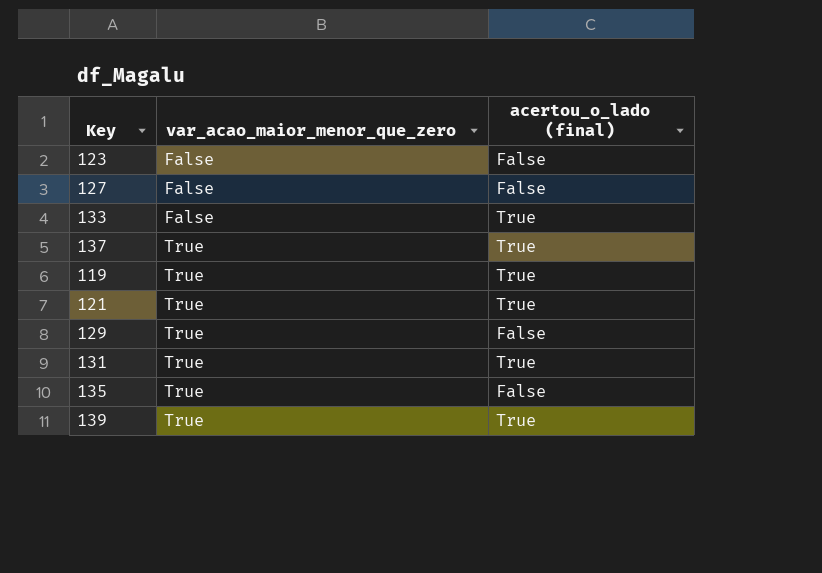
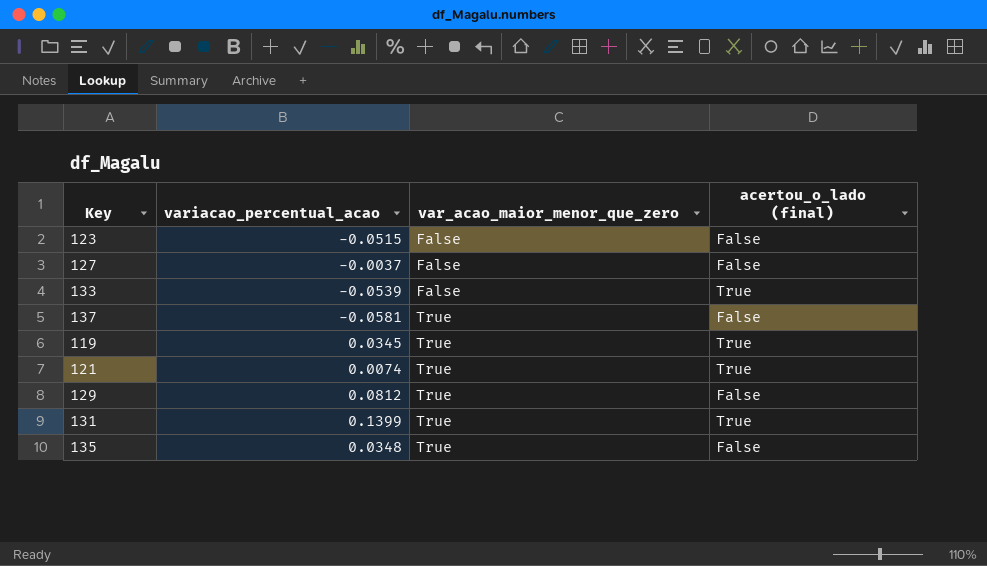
column variacao_percentual_acao | position: none -> 2
row 139: True | True -> none
137 | acertou_o_lado (final): True -> False

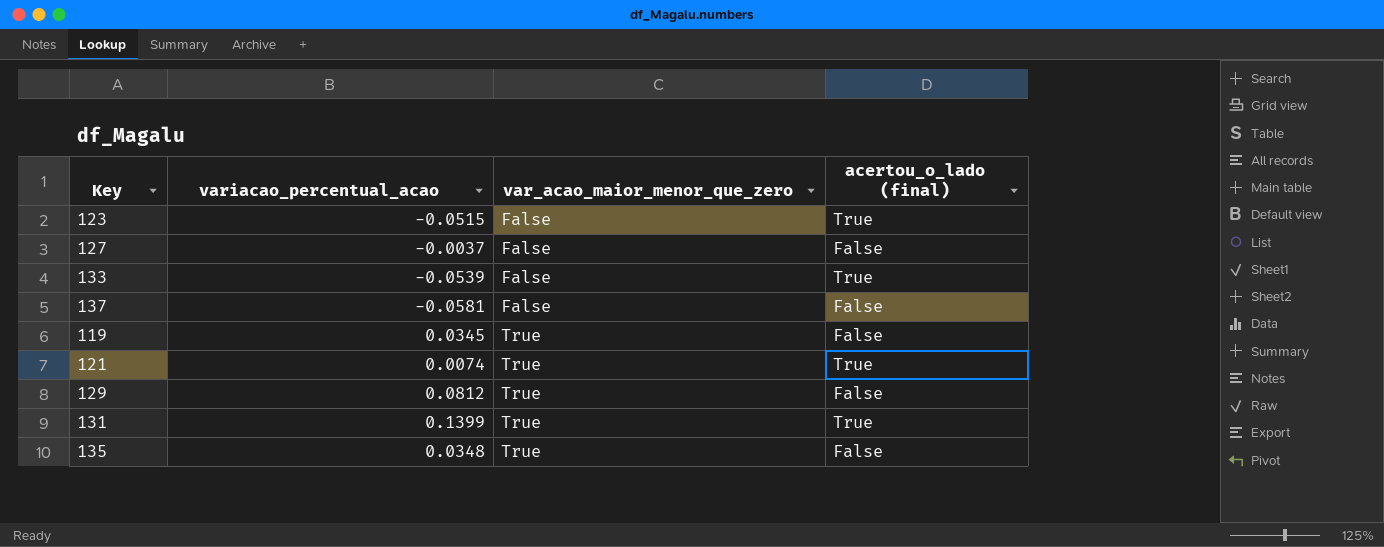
123 | acertou_o_lado (final): False -> True
137 | var_acao_maior_menor_que_zero: True -> False
119 | acertou_o_lado (final): True -> False

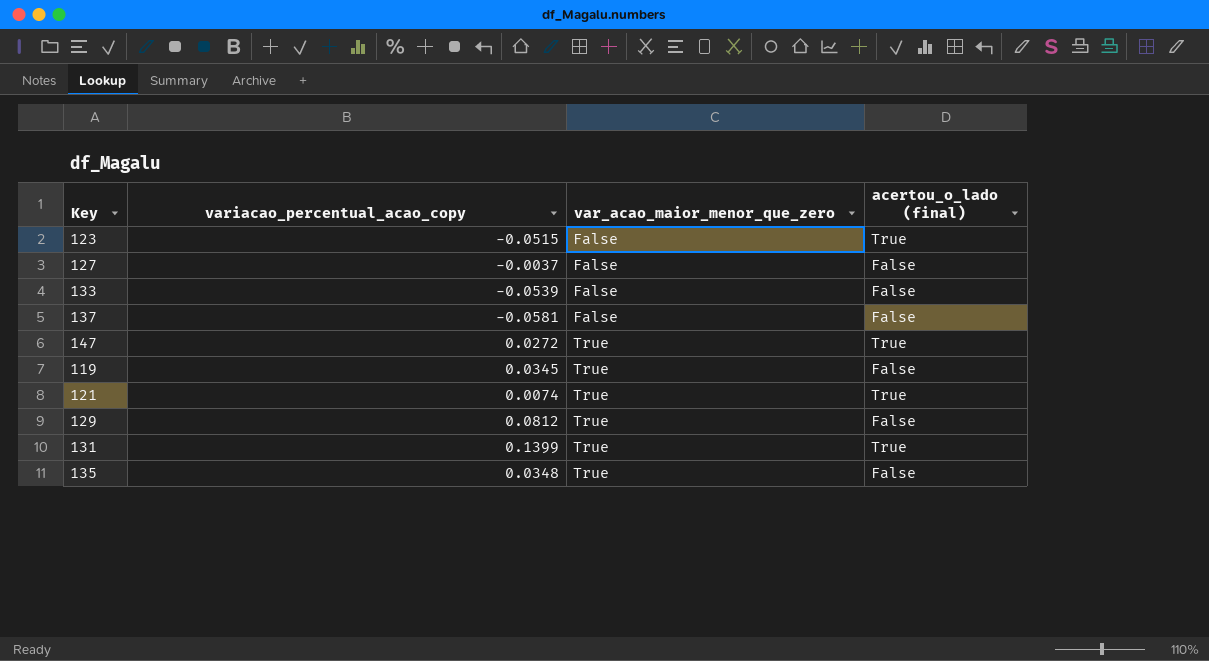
column name: variacao_percentual_acao -> variacao_percentual_acao_copy
133 | acertou_o_lado (final): True -> False
row 147: none -> 0.0272 | True | True

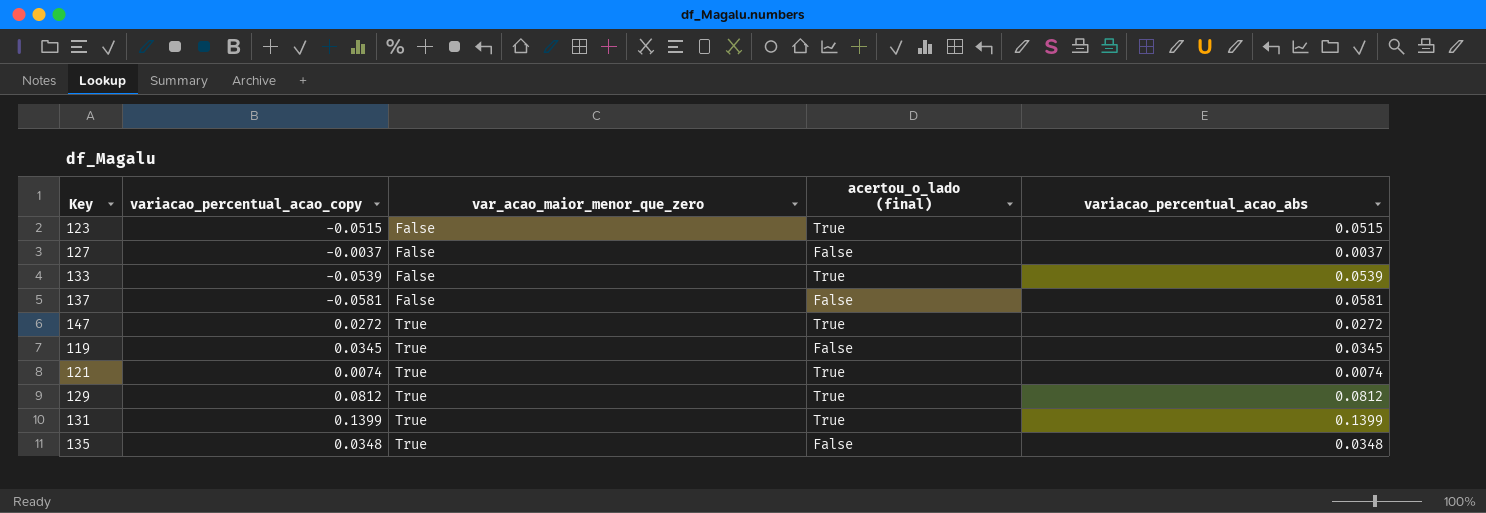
column variacao_percentual_acao_abs | position: none -> 5
133 | acertou_o_lado (final): False -> True
129 | acertou_o_lado (final): False -> True

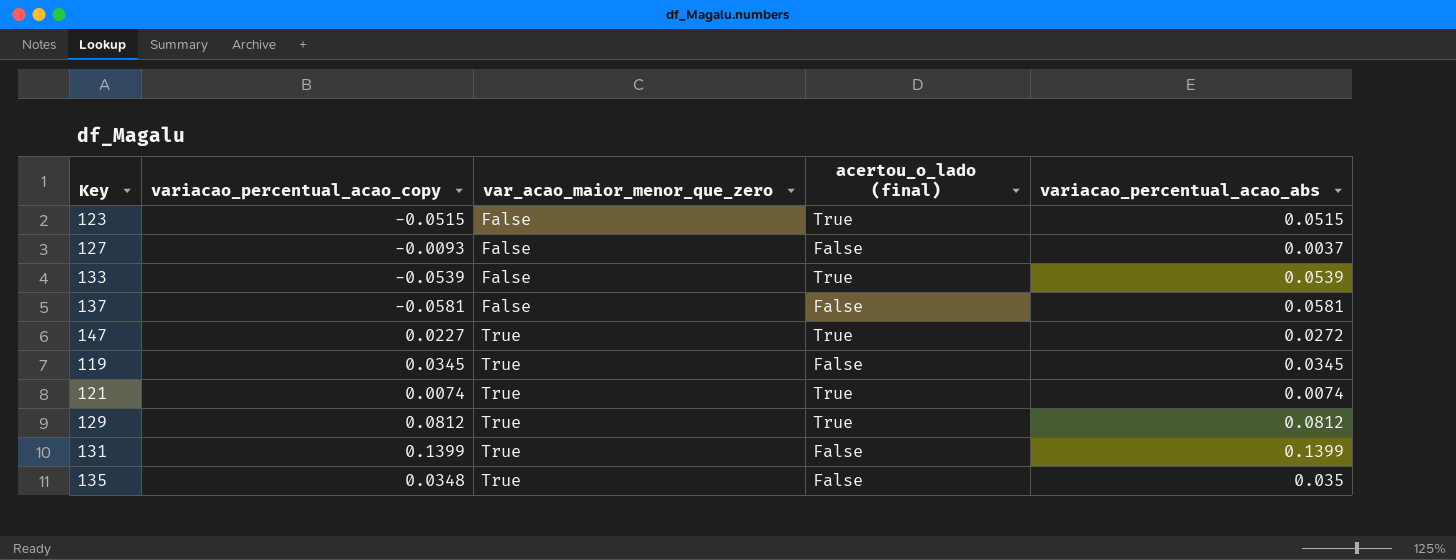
127 | variacao_percentual_acao_copy: -0.0037 -> -0.0093
147 | variacao_percentual_acao_copy: 0.0272 -> 0.0227
131 | acertou_o_lado (final): True -> False
135 | variacao_percentual_acao_abs: 0.0348 -> 0.035

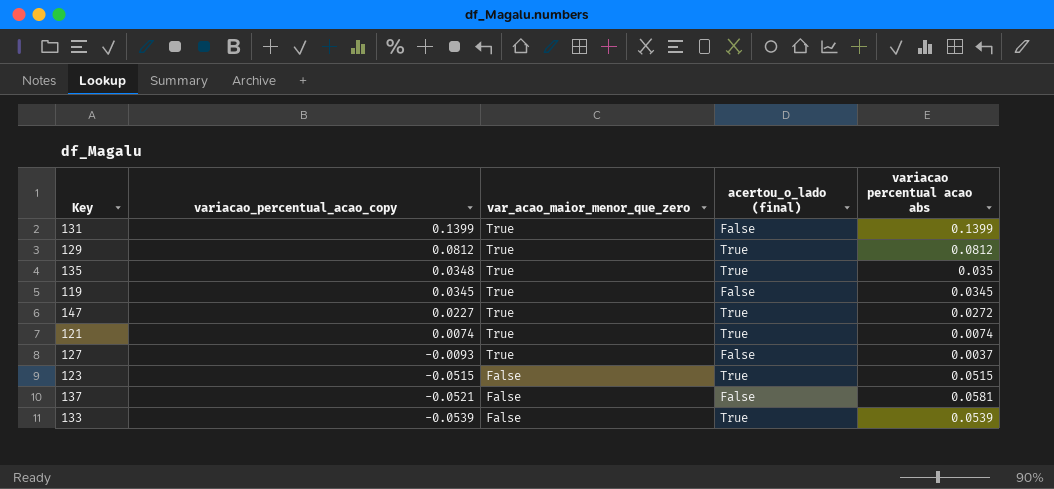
row order: var_acao_maior_menor_que_zero ascending -> variacao_percentual_acao_copy descending
column name: variacao_percentual_acao_abs -> variacao percentual acao abs
135 | acertou_o_lado (final): False -> True
127 | var_acao_maior_menor_que_zero: False -> True
137 | variacao_percentual_acao_copy: -0.0581 -> -0.0521

